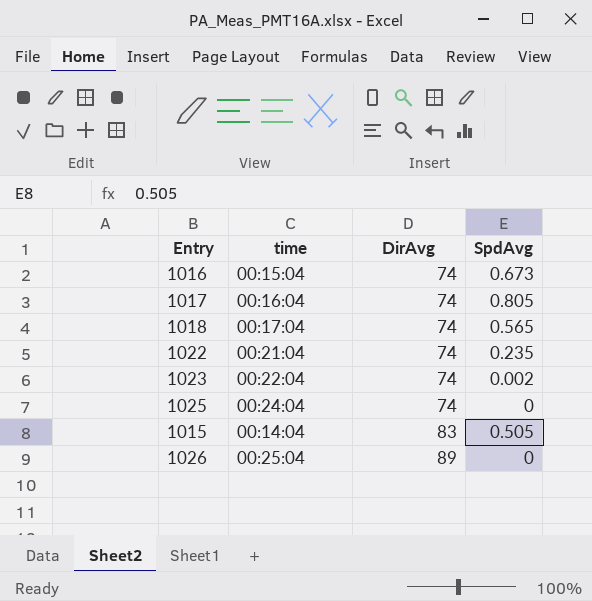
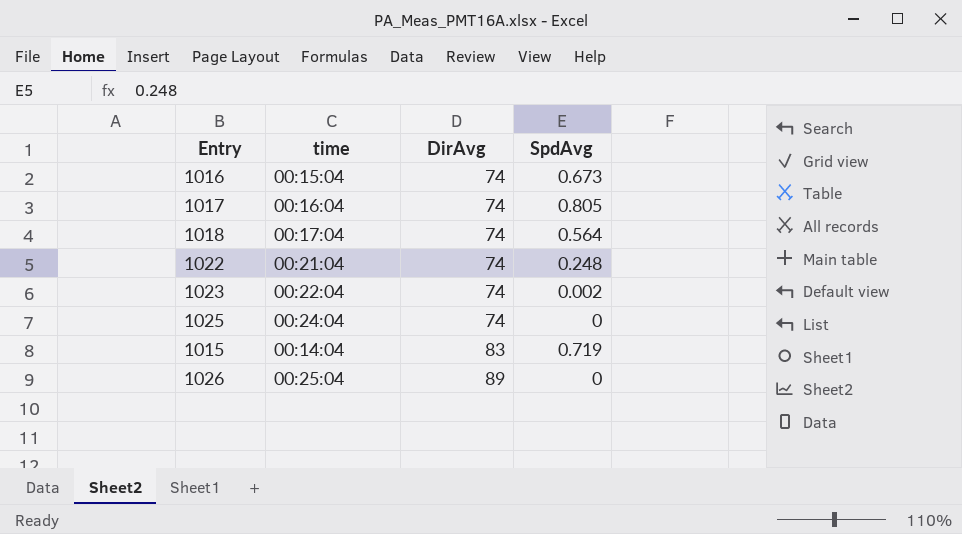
1018 | SpdAvg: 0.565 -> 0.564
1022 | SpdAvg: 0.235 -> 0.248
1015 | SpdAvg: 0.505 -> 0.719

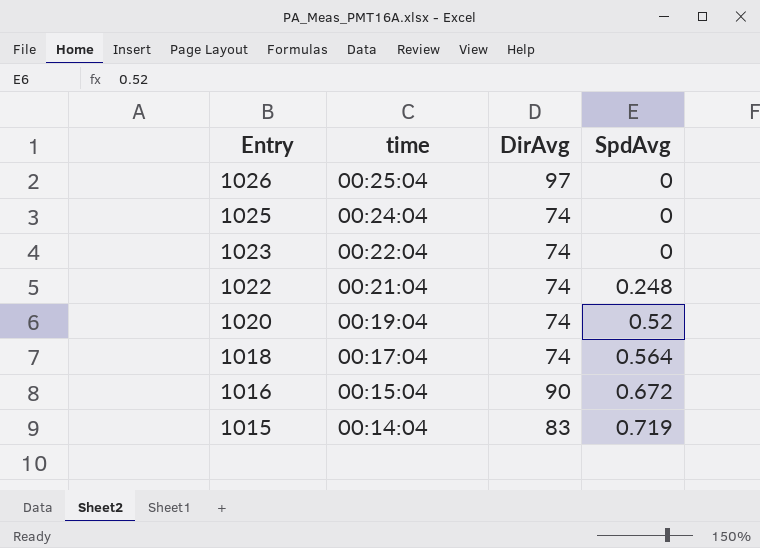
row order: DirAvg ascending -> Entry descending
row 1017: 00:16:04 | 74 | 0.805 -> none
1026 | DirAvg: 89 -> 97
1023 | SpdAvg: 0.002 -> 0
row 1020: none -> 00:19:04 | 74 | 0.52
1016 | DirAvg: 74 -> 90
1016 | SpdAvg: 0.673 -> 0.672

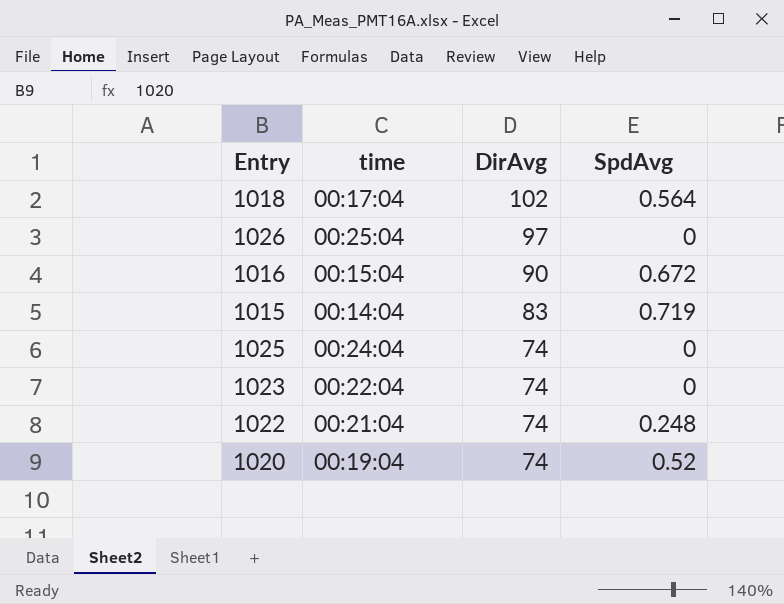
row order: Entry descending -> DirAvg descending
1018 | DirAvg: 74 -> 102

